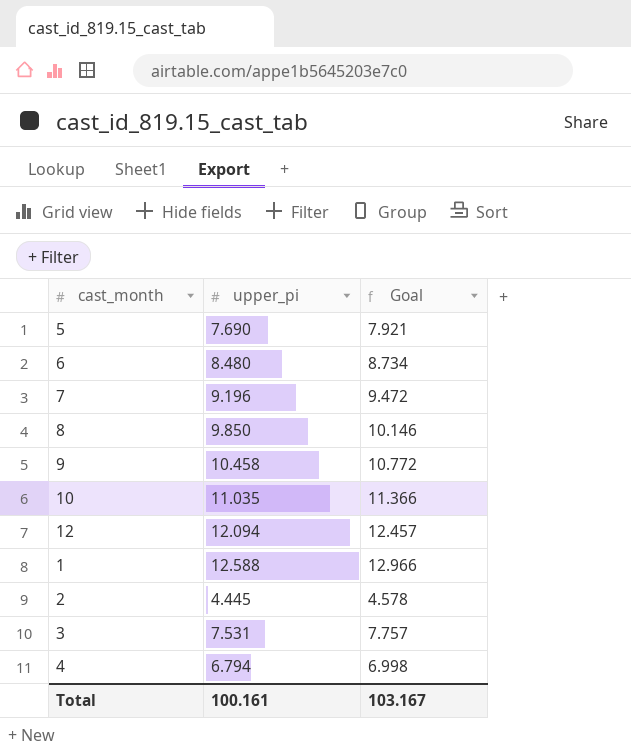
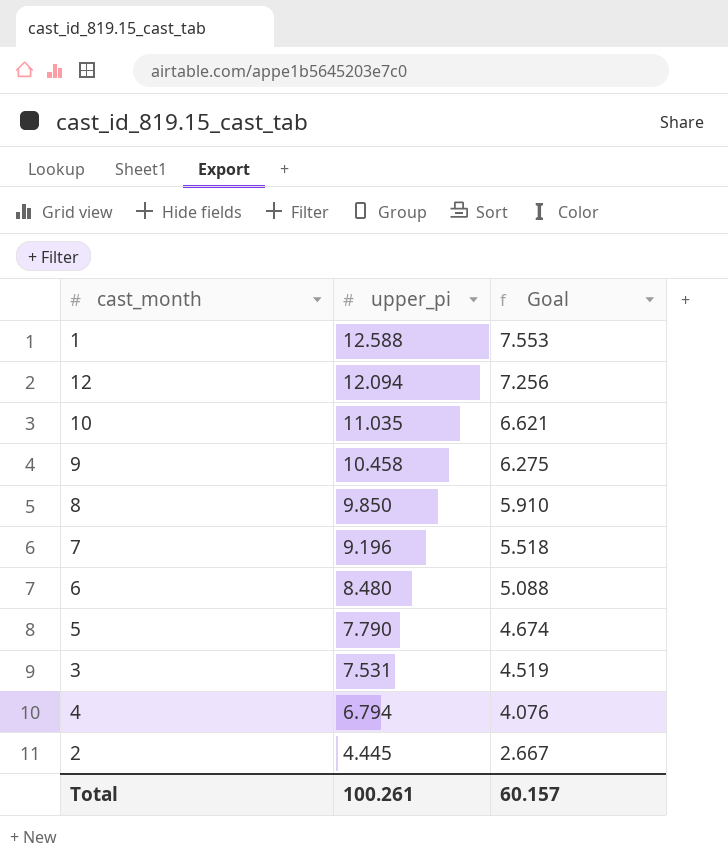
row order: none -> upper_pi descending
column Goal | formula: [upper_pi] * 1.03 -> [upper_pi] * 0.6
5 | upper_pi: 7.690 -> 7.790
Total | upper_pi: 100.161 -> 100.261
Total | Goal: 103.167 -> 60.157

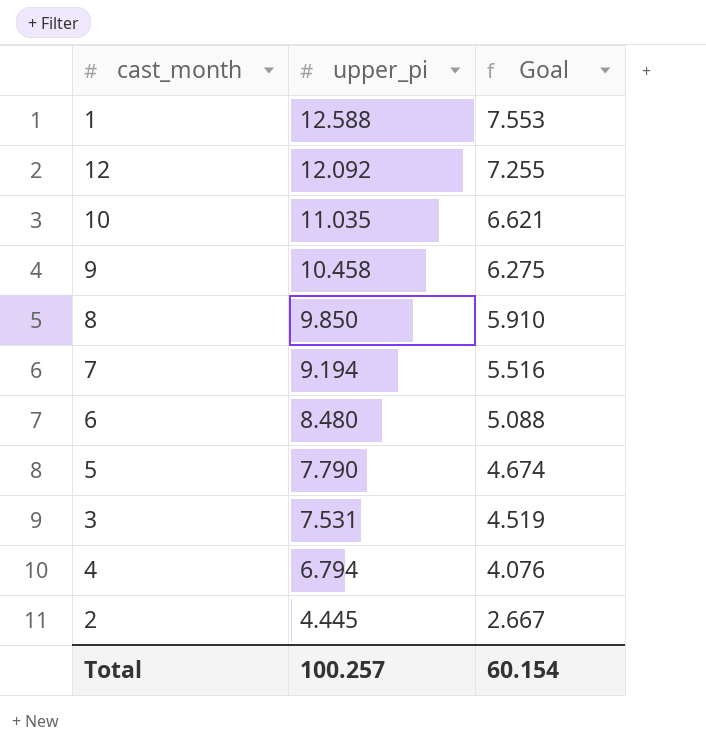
12 | upper_pi: 12.094 -> 12.092
12 | Goal: 7.256 -> 7.255
7 | upper_pi: 9.196 -> 9.194
7 | Goal: 5.518 -> 5.516
Total | upper_pi: 100.261 -> 100.257
Total | Goal: 60.157 -> 60.154

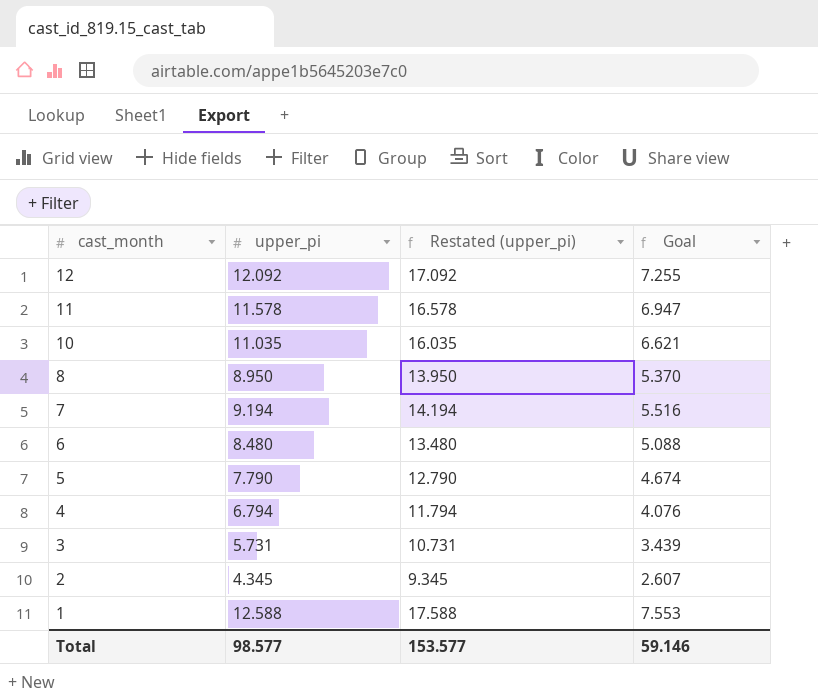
row order: upper_pi descending -> cast_month descending
column Restated (upper_pi) | formula: none -> [upper_pi] + 5
row 9: 10.458 | 6.275 -> none
row 11: none -> 11.578 | 16.578 | 6.947
8 | upper_pi: 9.850 -> 8.950
8 | Goal: 5.910 -> 5.370
3 | upper_pi: 7.531 -> 5.731
3 | Goal: 4.519 -> 3.439
2 | upper_pi: 4.445 -> 4.345
2 | Goal: 2.667 -> 2.607
Total | upper_pi: 100.257 -> 98.577
Total | Goal: 60.154 -> 59.146

